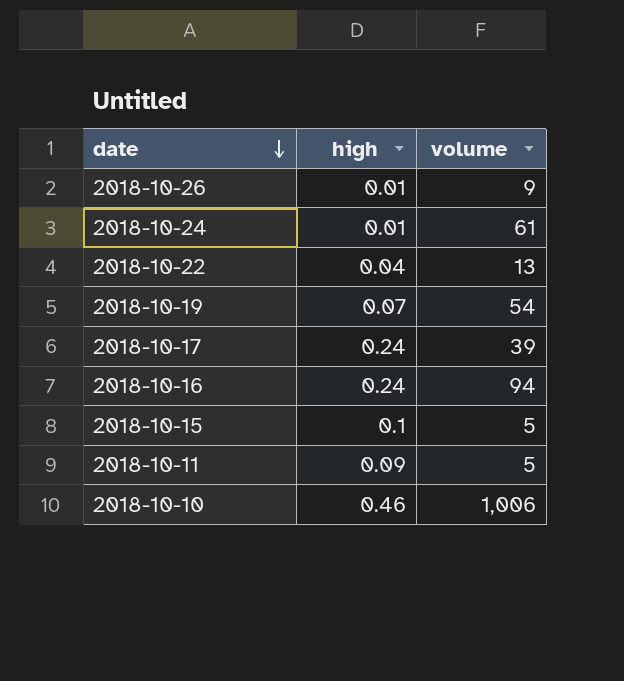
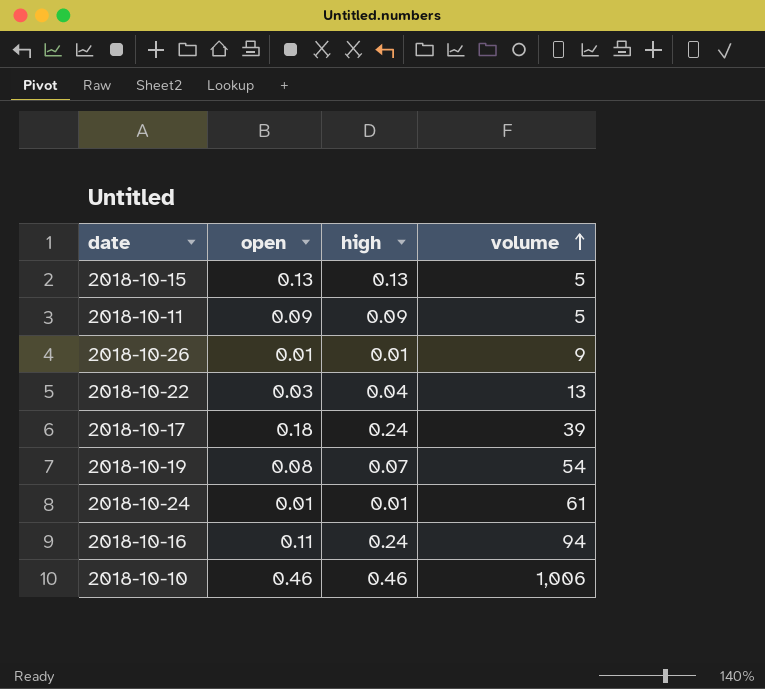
row order: date descending -> volume ascending
column open | position: none -> 2
2018-10-15 | high: 0.1 -> 0.13

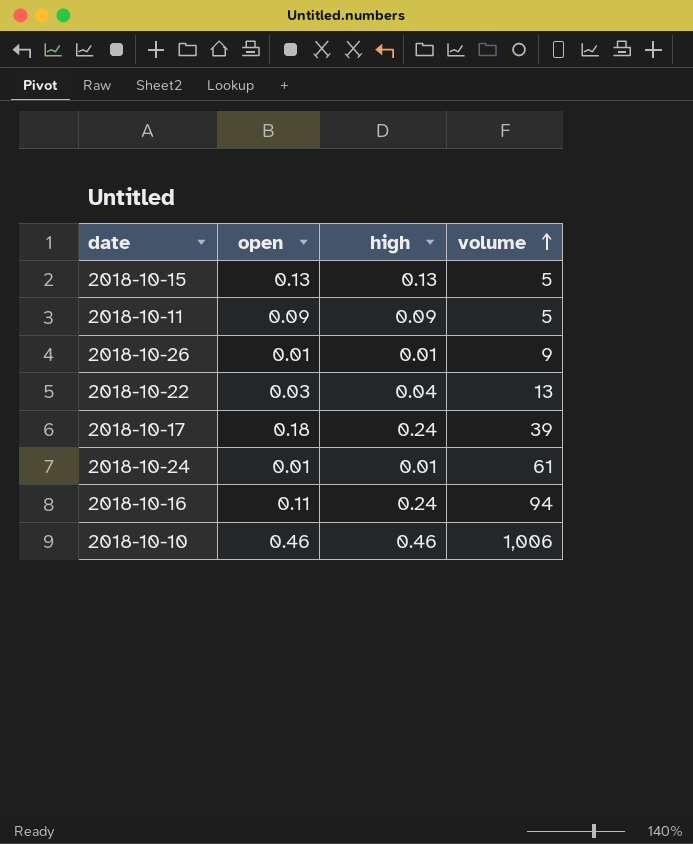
row 2018-10-19: 0.08 | 0.07 | 54 -> none

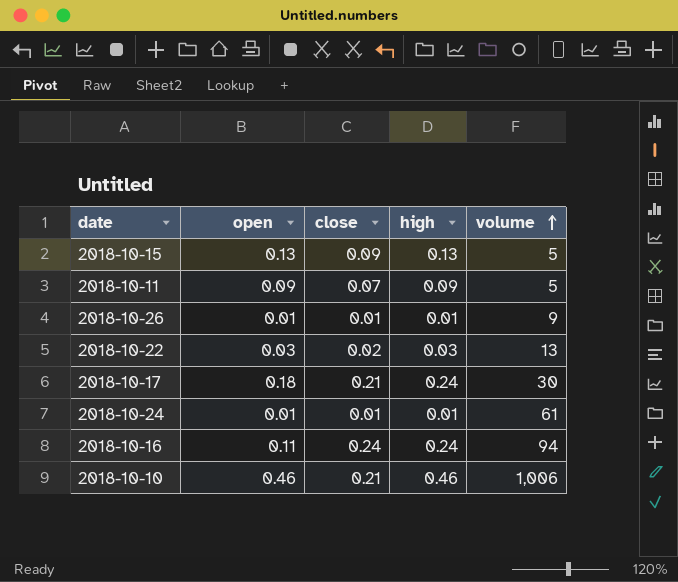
column close | position: none -> 3
2018-10-22 | high: 0.04 -> 0.03
2018-10-17 | volume: 39 -> 30

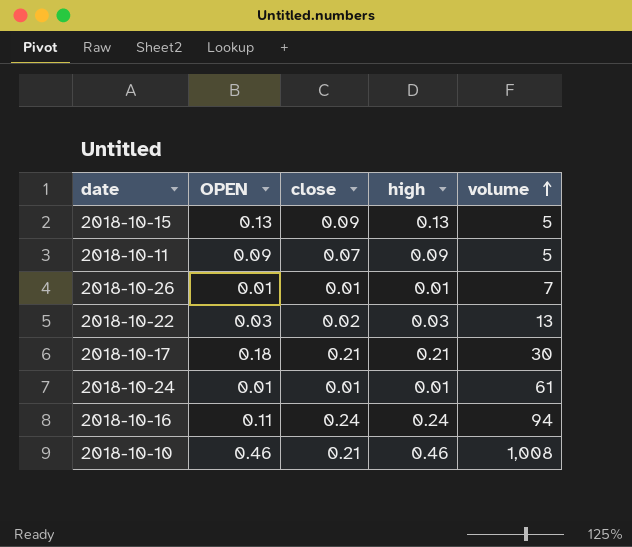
column name: open -> OPEN
2018-10-26 | volume: 9 -> 7
2018-10-17 | high: 0.24 -> 0.21
2018-10-10 | volume: 1,006 -> 1,008

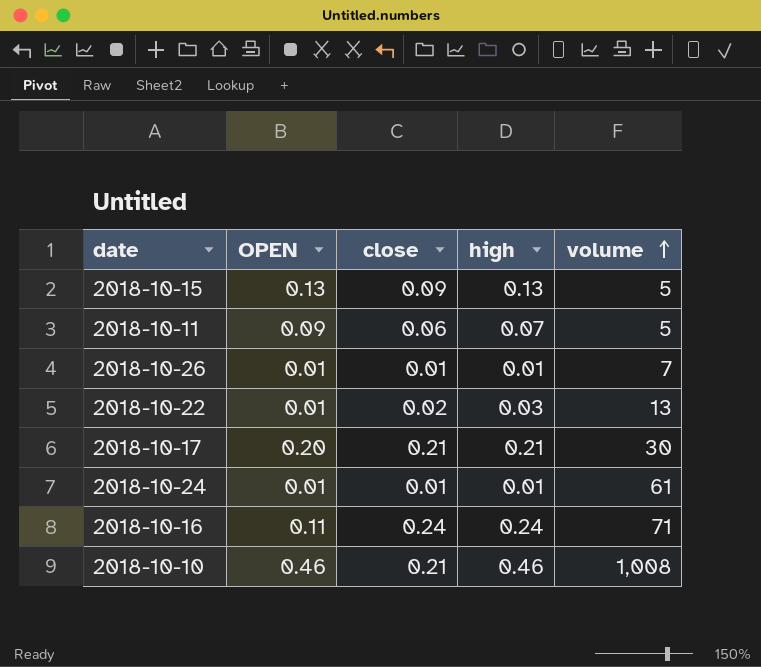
2018-10-11 | close: 0.07 -> 0.06
2018-10-11 | high: 0.09 -> 0.07
2018-10-22 | OPEN: 0.03 -> 0.01
2018-10-17 | OPEN: 0.18 -> 0.20
2018-10-16 | volume: 94 -> 71

